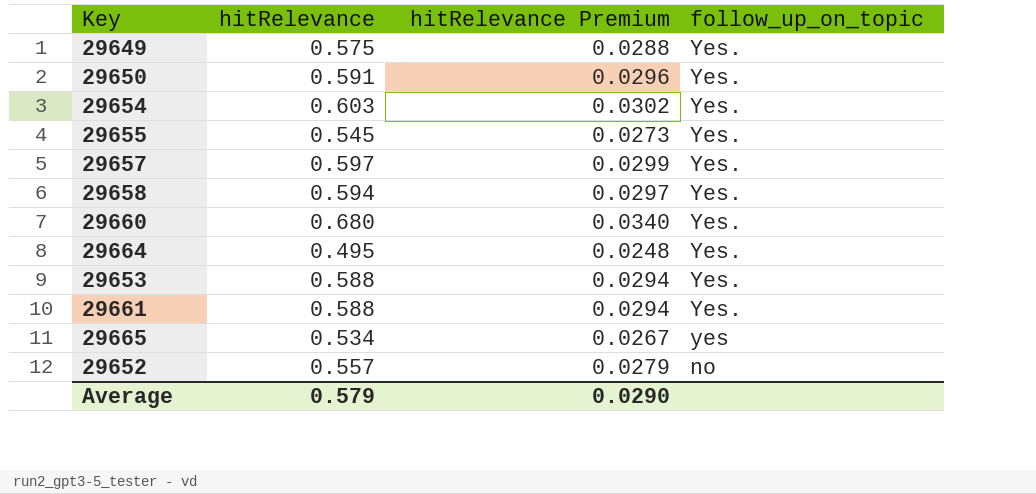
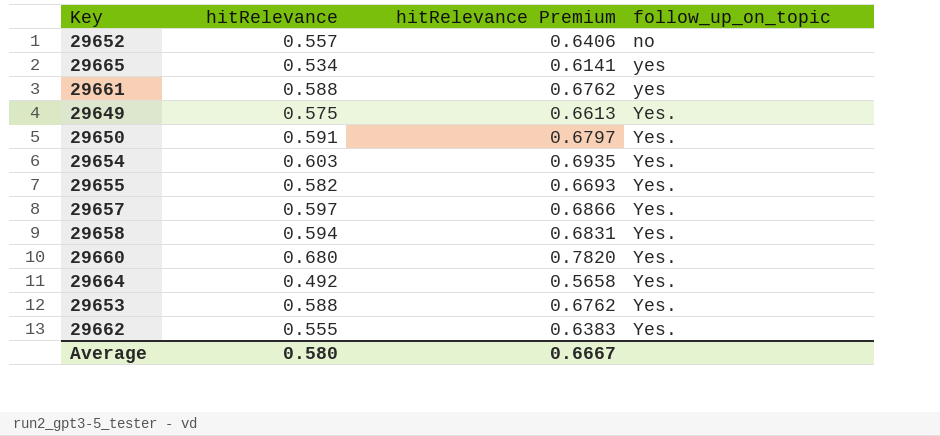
row order: follow_up_on_topic descending -> follow_up_on_topic ascending
column hitRelevance Premium | formula: [hitRelevance] * 0.05 -> [hitRelevance] * 1.15
29661 | follow_up_on_topic: Yes. -> yes
29655 | hitRelevance: 0.545 -> 0.582
29664 | hitRelevance: 0.495 -> 0.492
row 29662: none -> 0.555 | 0.6383 | Yes.
Average | hitRelevance: 0.579 -> 0.580
Average | hitRelevance Premium: 0.0290 -> 0.6667

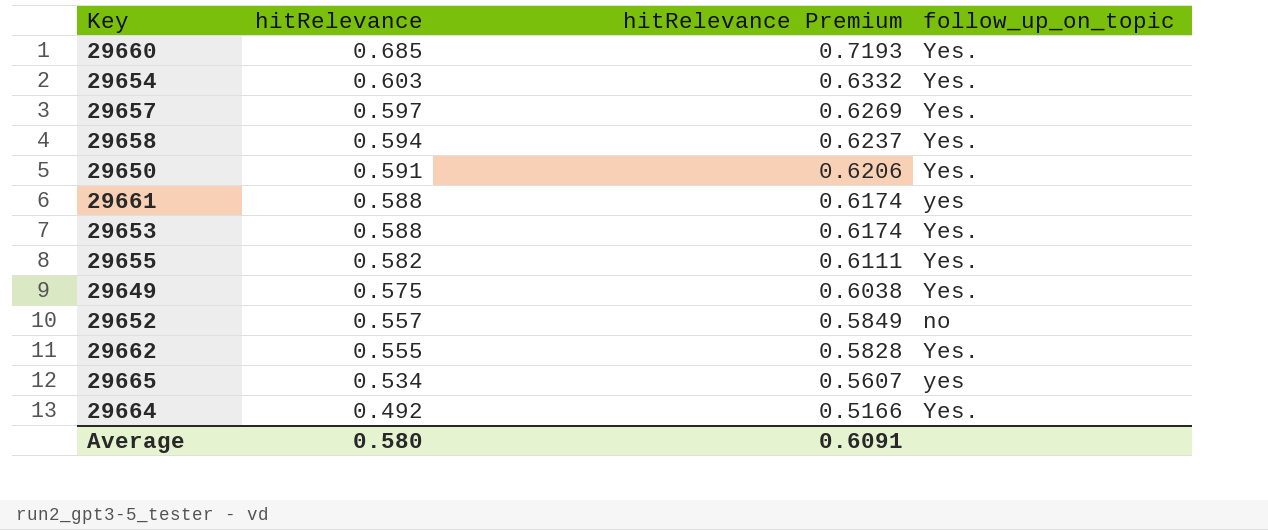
row order: follow_up_on_topic ascending -> hitRelevance descending
column hitRelevance Premium | formula: [hitRelevance] * 1.15 -> [hitRelevance] * 1.05
29660 | hitRelevance: 0.680 -> 0.685
Average | hitRelevance Premium: 0.6667 -> 0.6091

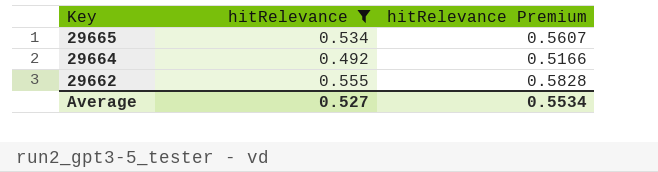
filter: none -> hitRelevance <= 0.555
row order: hitRelevance descending -> Key descending
column follow_up_on_topic | position: 4 -> none
Average | hitRelevance: 0.580 -> 0.527
Average | hitRelevance Premium: 0.6091 -> 0.5534

